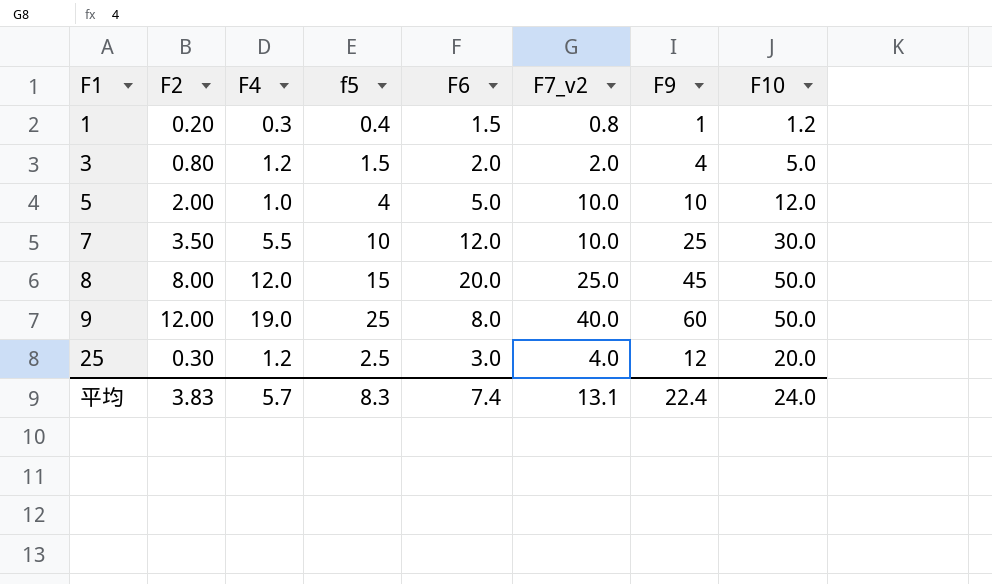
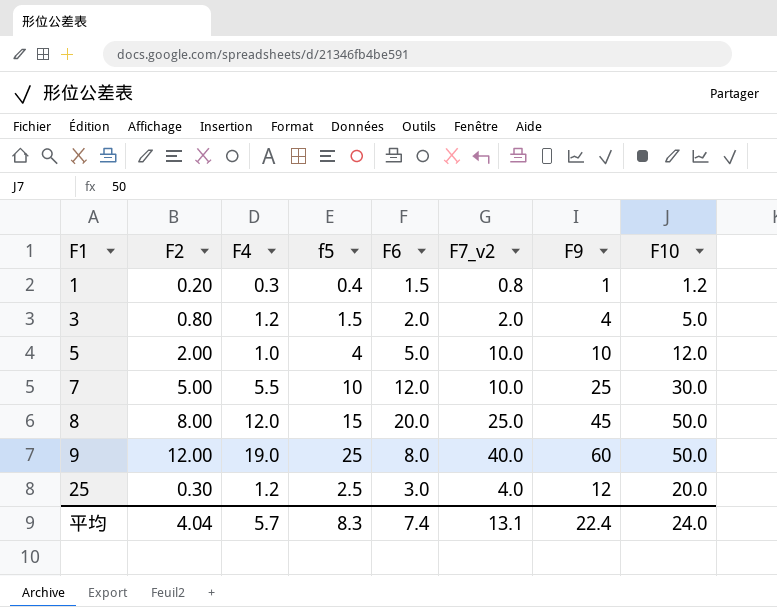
7 | F2: 3.50 -> 5.00
平均 | F2: 3.83 -> 4.04

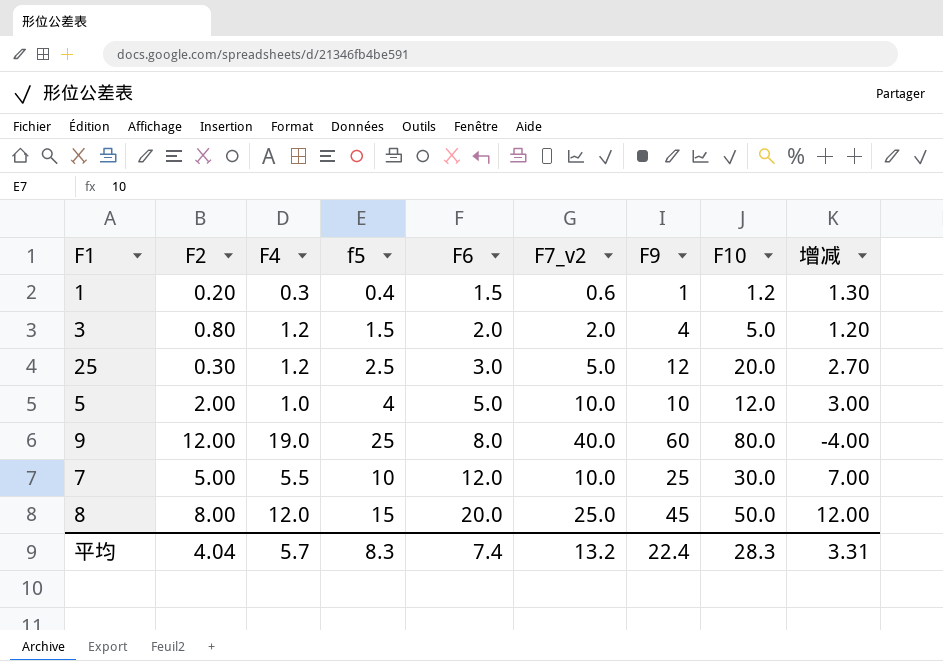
row order: F1 ascending -> F6 ascending
column 增减 | formula: none -> [F6] - [F2]
1 | F7_v2: 0.8 -> 0.6
25 | F7_v2: 4.0 -> 5.0
9 | F10: 50.0 -> 80.0
平均 | F7_v2: 13.1 -> 13.2
平均 | F10: 24.0 -> 28.3

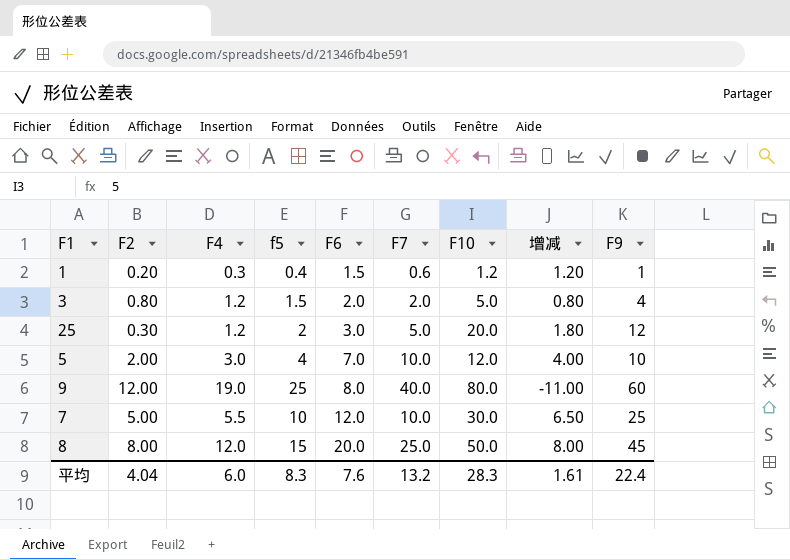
column name: F7_v2 -> F7
column 增减 | formula: [F6] - [F2] -> [F6] - [F4]
column F9 | position: 7 -> 9
25 | f5: 2.5 -> 2
5 | F4: 1.0 -> 3.0
5 | F6: 5.0 -> 7.0
平均 | F4: 5.7 -> 6.0
平均 | F6: 7.4 -> 7.6
平均 | 增减: 3.31 -> 1.61

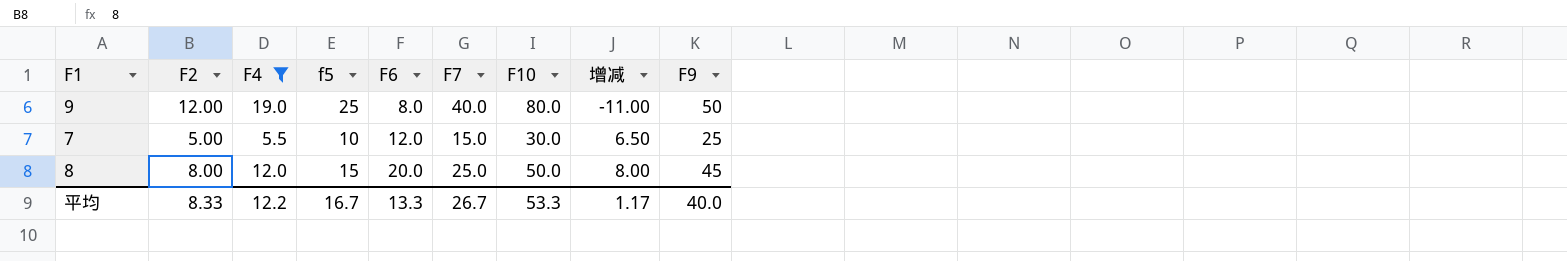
filter: none -> F4 >= 5.5
9 | F9: 60 -> 50
7 | F7: 10.0 -> 15.0
平均 | F2: 4.04 -> 8.33
平均 | F4: 6.0 -> 12.2
平均 | f5: 8.3 -> 16.7
平均 | F6: 7.6 -> 13.3
平均 | F7: 13.2 -> 26.7
平均 | F10: 28.3 -> 53.3
平均 | 增减: 1.61 -> 1.17
平均 | F9: 22.4 -> 40.0

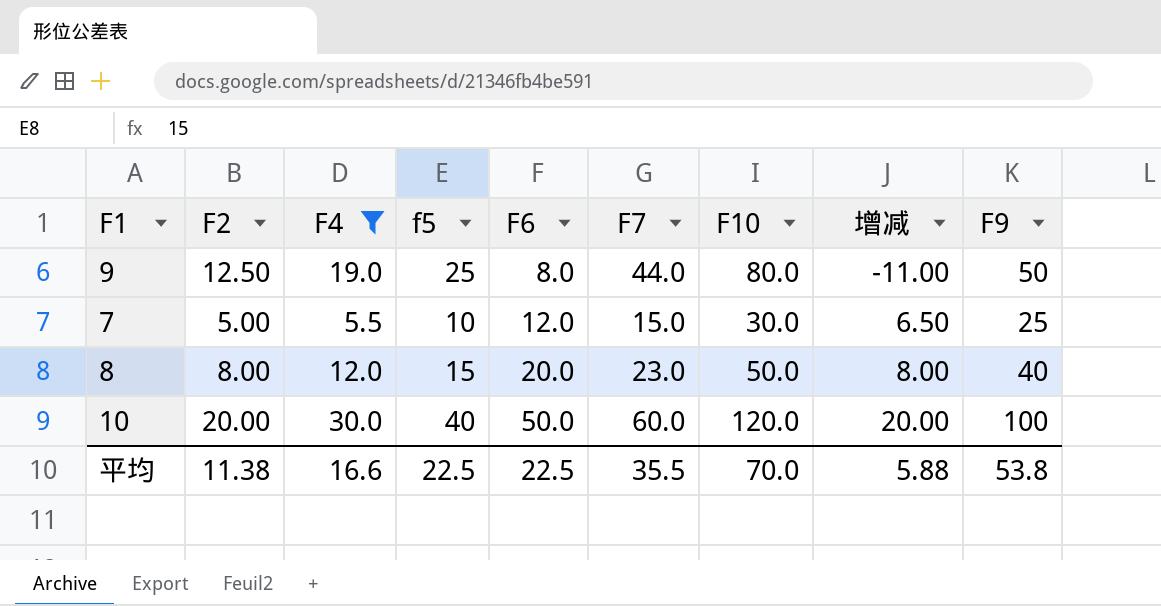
9 | F2: 12.00 -> 12.50
9 | F7: 40.0 -> 44.0
8 | F7: 25.0 -> 23.0
8 | F9: 45 -> 40
row 10: none -> 20.00 | 30.0 | 40 | 50.0 | 60.0 | 120.0 | 20.00 | 100
平均 | F2: 8.33 -> 11.38
平均 | F4: 12.2 -> 16.6
平均 | f5: 16.7 -> 22.5
平均 | F6: 13.3 -> 22.5
平均 | F7: 26.7 -> 35.5
平均 | F10: 53.3 -> 70.0
平均 | 增减: 1.17 -> 5.88
平均 | F9: 40.0 -> 53.8

